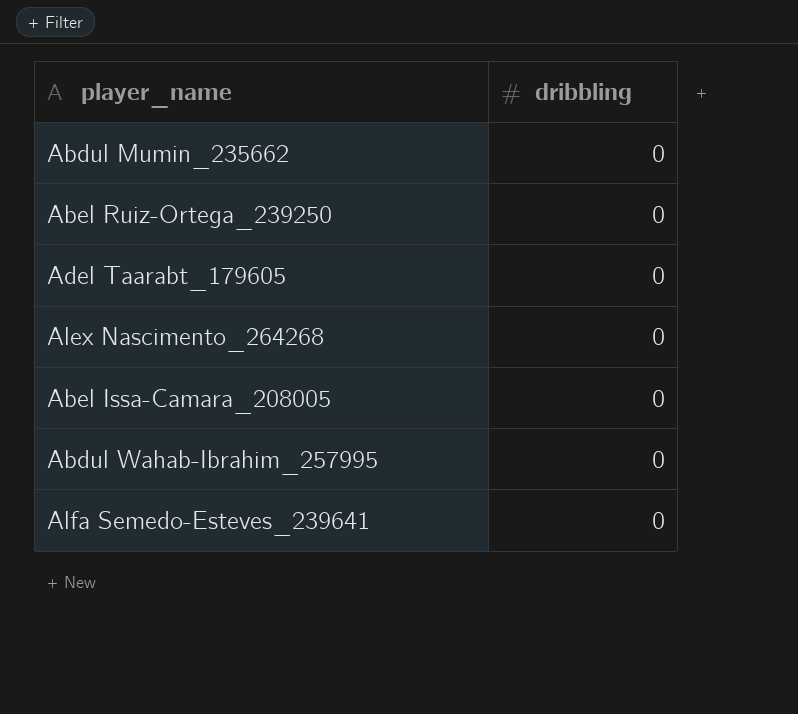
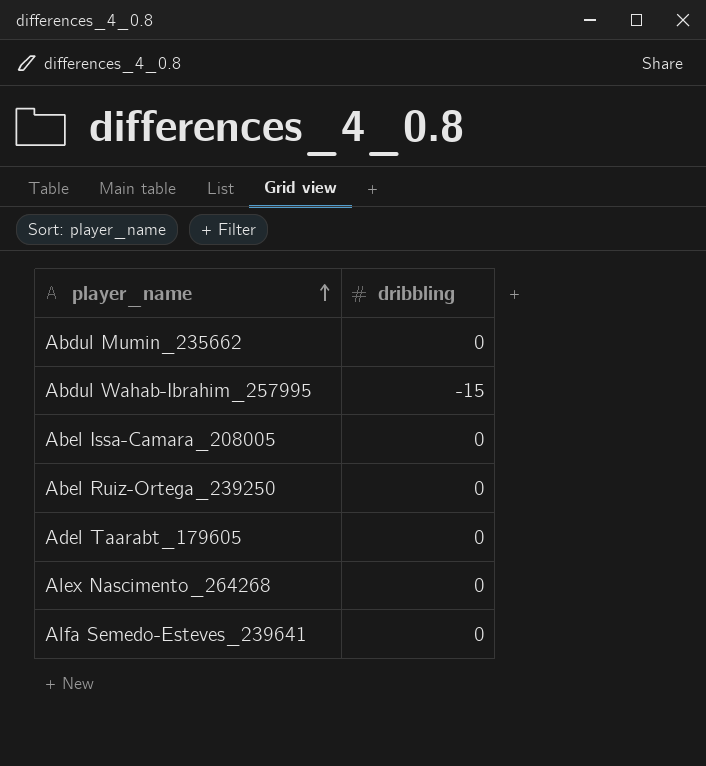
row order: none -> player_name ascending
Abdul Wahab-Ibrahim_257995 | dribbling: 0 -> -15

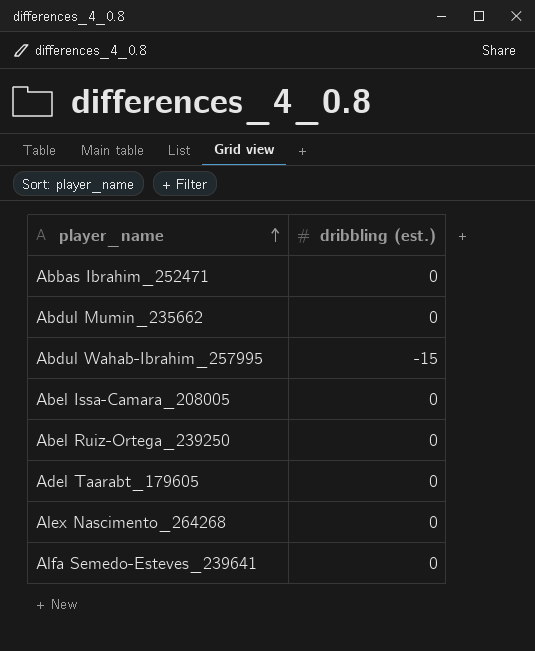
column name: dribbling -> dribbling (est.)
row Abbas Ibrahim_252471: none -> 0

